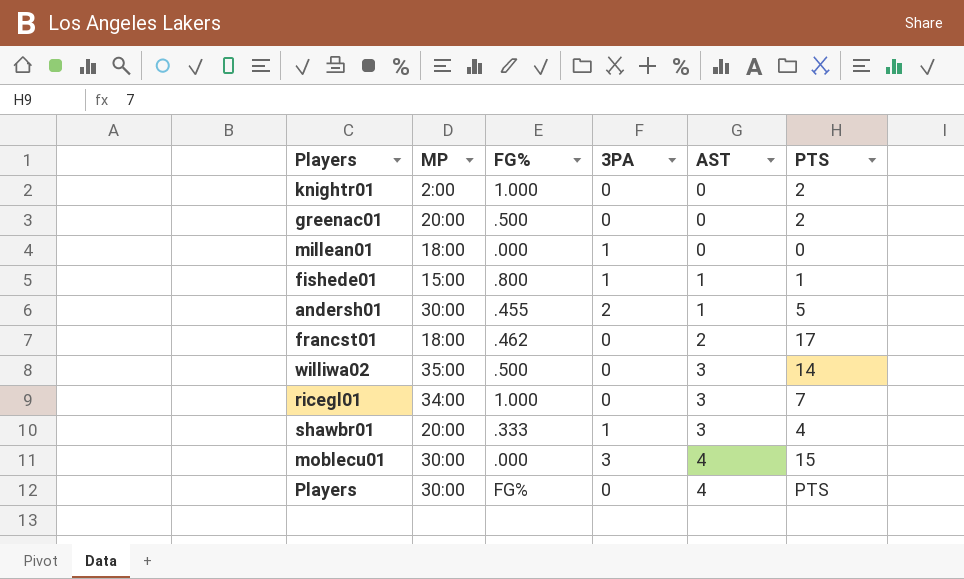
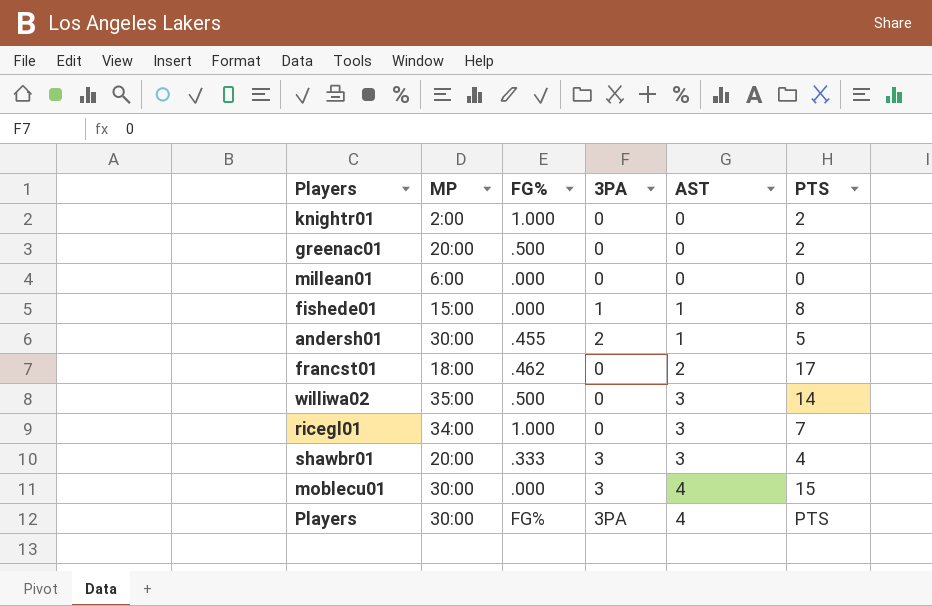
millean01 | MP: 18:00 -> 6:00
millean01 | 3PA: 1 -> 0
fishede01 | FG%: .800 -> .000
fishede01 | PTS: 1 -> 8
shawbr01 | 3PA: 1 -> 3
Players | 3PA: 0 -> 3PA

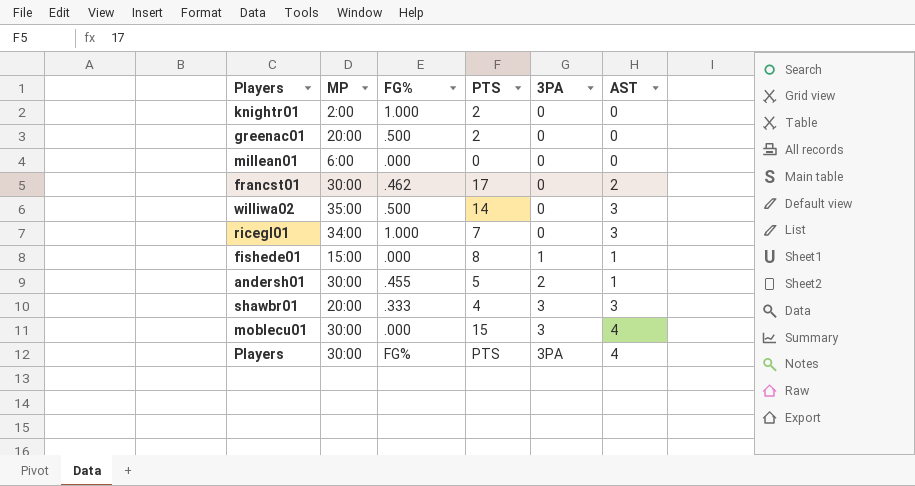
row order: AST ascending -> 3PA ascending
column PTS | position: 6 -> 4
francst01 | MP: 18:00 -> 30:00

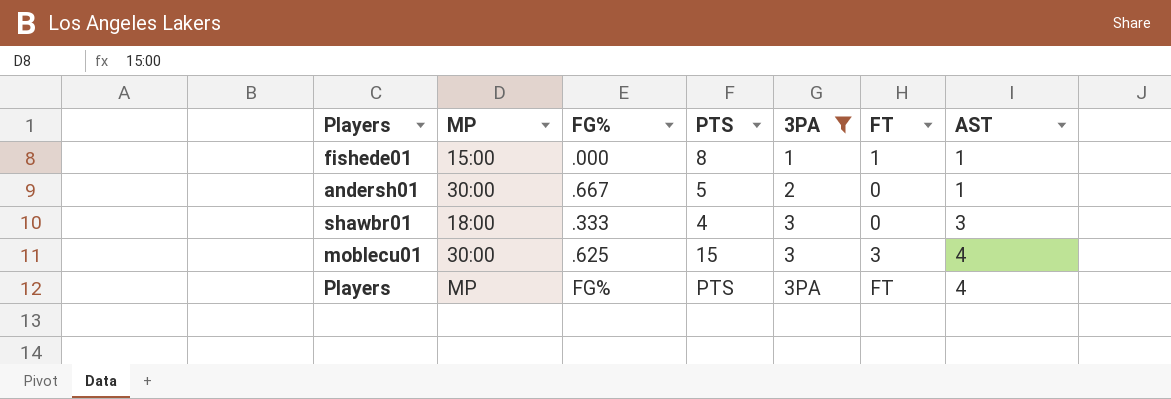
filter: none -> 3PA != 0
column FT | position: none -> 6
andersh01 | FG%: .455 -> .667
shawbr01 | MP: 20:00 -> 18:00
moblecu01 | FG%: .000 -> .625
Players | MP: 30:00 -> MP

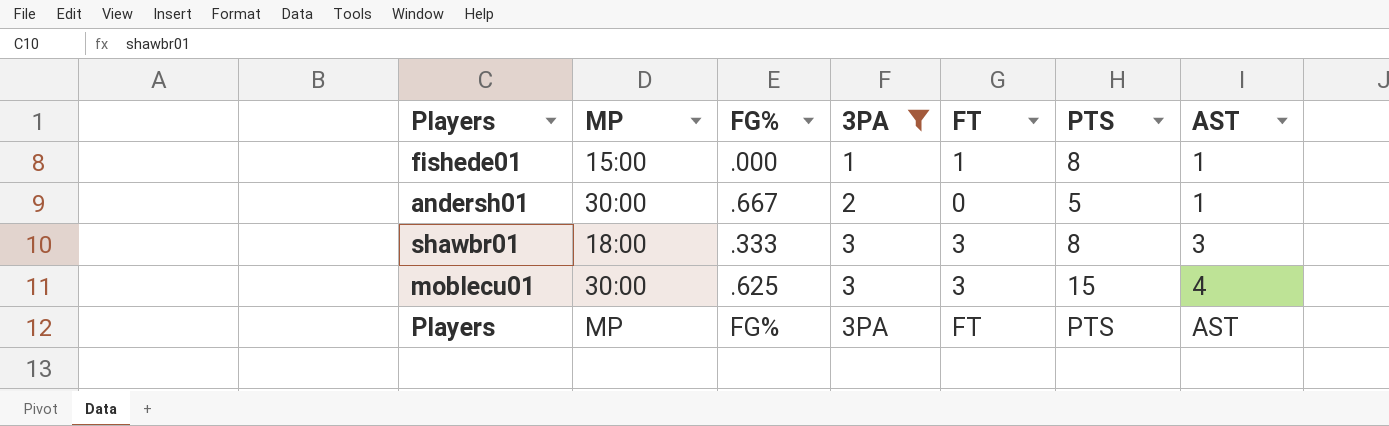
column PTS | position: 4 -> 6
shawbr01 | FT: 0 -> 3
shawbr01 | PTS: 4 -> 8
Players | AST: 4 -> AST

